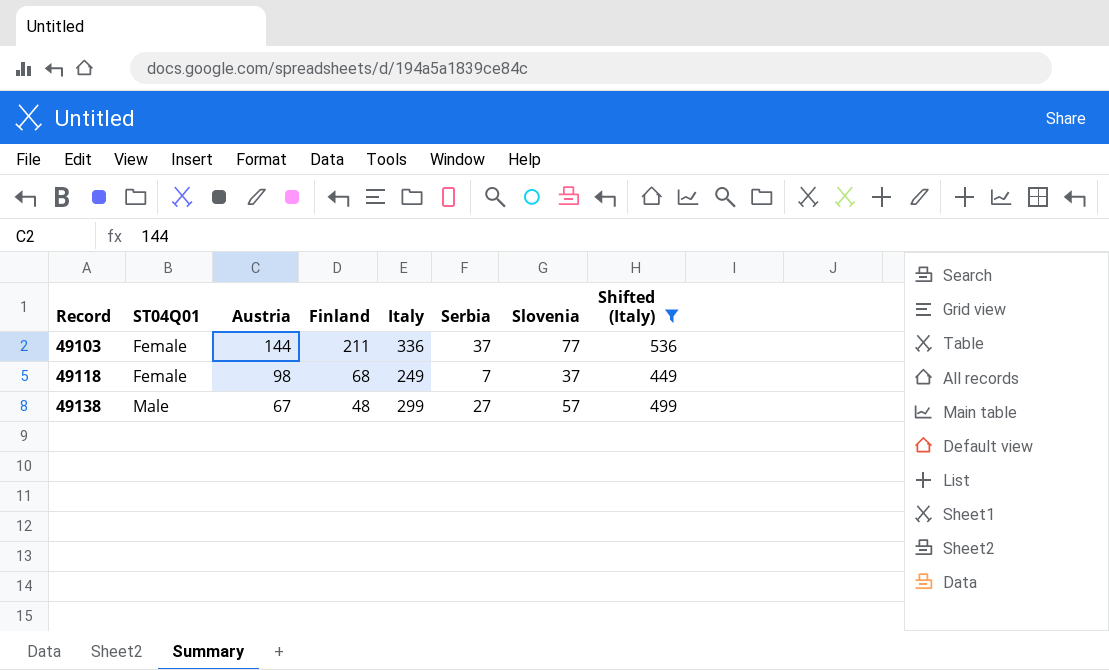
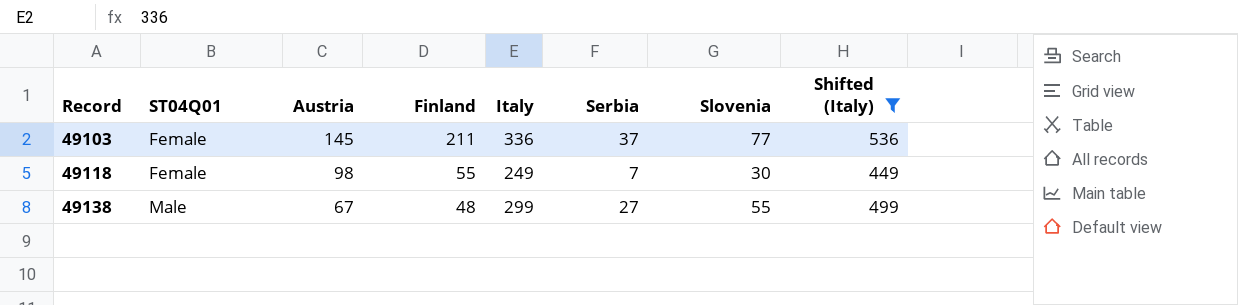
49103 | Austria: 144 -> 145
49118 | Finland: 68 -> 55
49118 | Slovenia: 37 -> 30
49138 | Slovenia: 57 -> 55

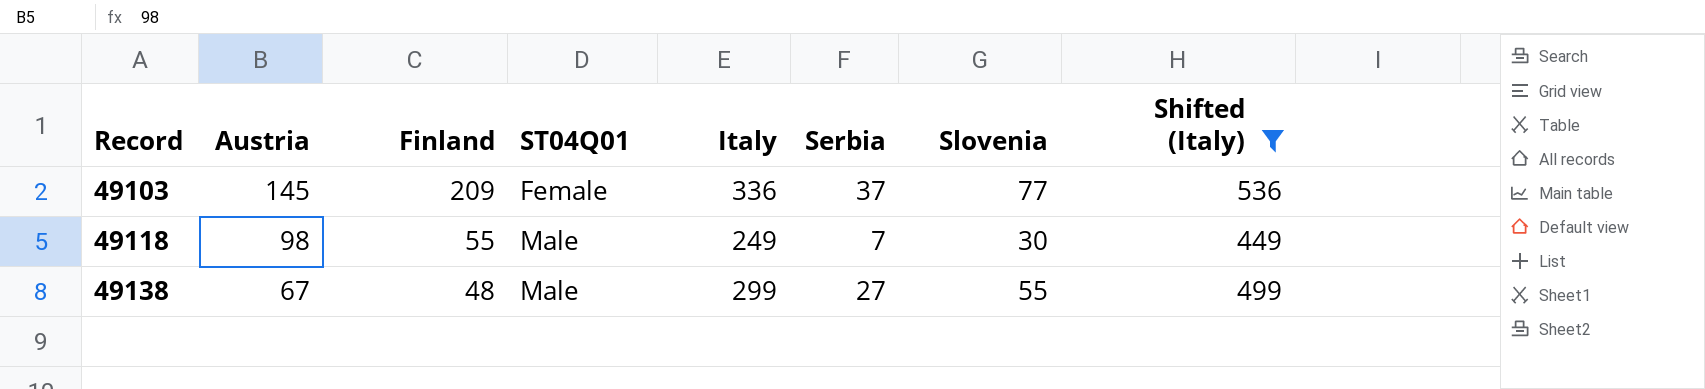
column ST04Q01 | position: 2 -> 4
49103 | Finland: 211 -> 209
49118 | ST04Q01: Female -> Male

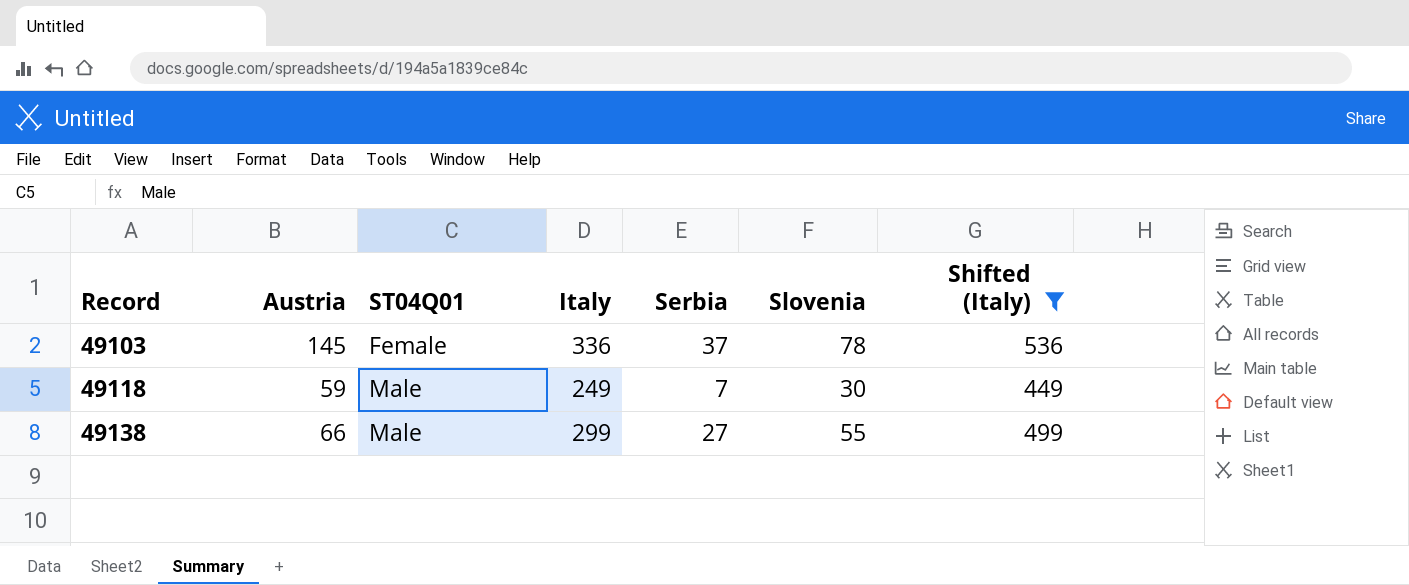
column Finland | position: 3 -> none
49103 | Slovenia: 77 -> 78
49118 | Austria: 98 -> 59
49138 | Austria: 67 -> 66

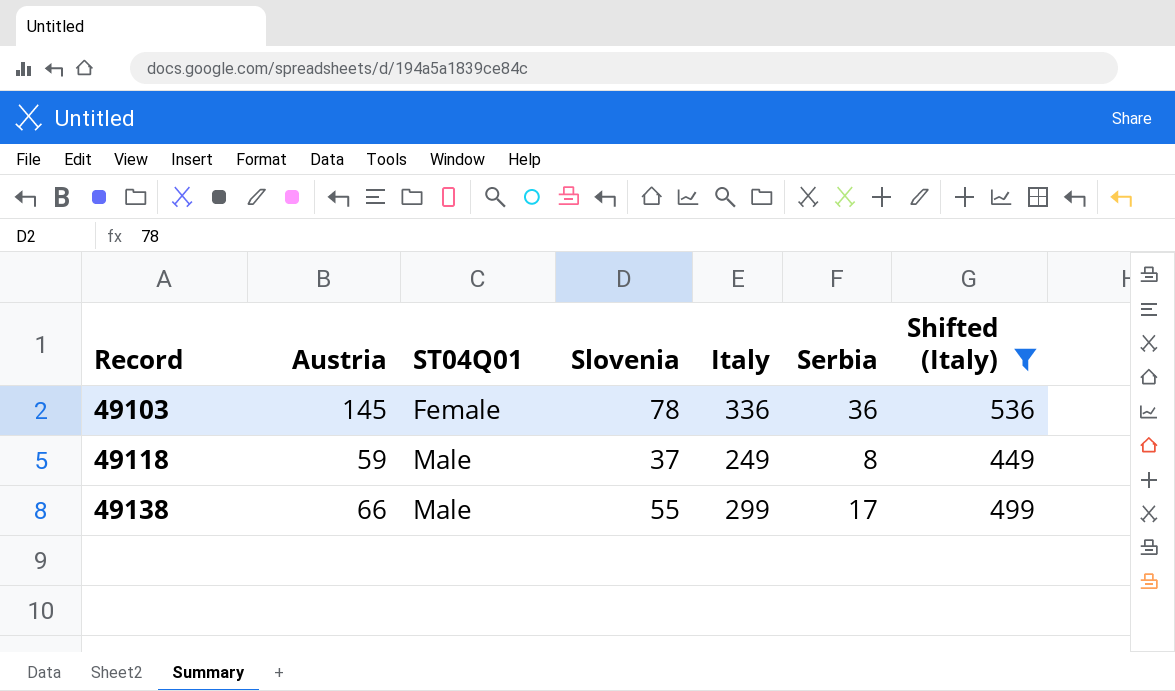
column Slovenia | position: 6 -> 4
49103 | Serbia: 37 -> 36
49118 | Slovenia: 30 -> 37
49118 | Serbia: 7 -> 8
49138 | Serbia: 27 -> 17

